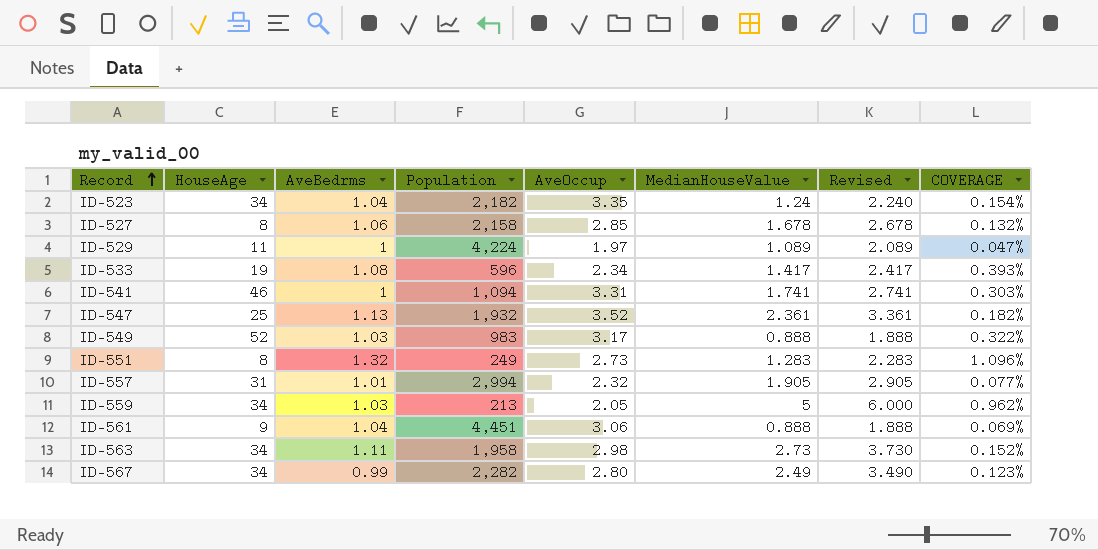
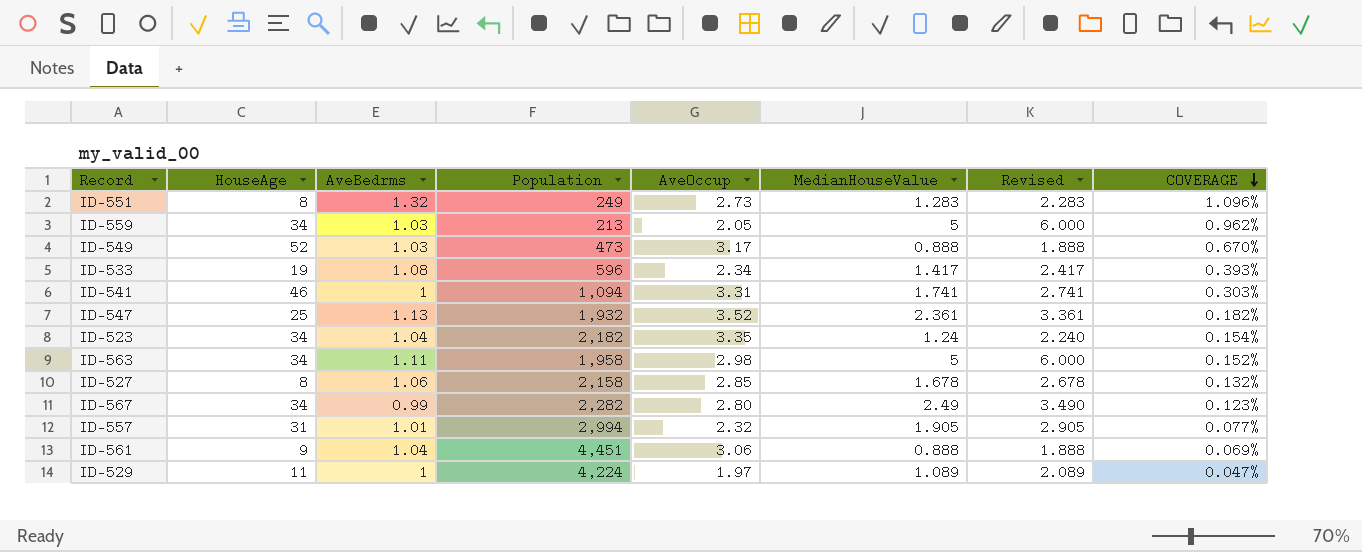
row order: Record ascending -> COVERAGE descending
ID-549 | Population: 983 -> 473
ID-549 | COVERAGE: 0.322% -> 0.670%
ID-563 | MedianHouseValue: 2.73 -> 5
ID-563 | Revised: 3.730 -> 6.000

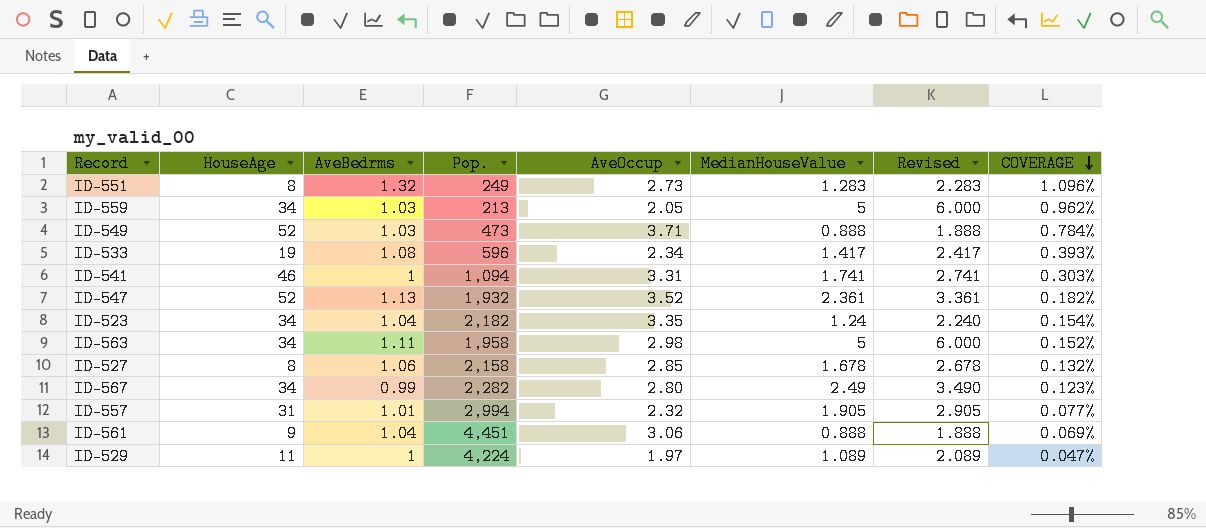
column name: Population -> Pop.
ID-549 | AveOccup: 3.17 -> 3.71
ID-549 | COVERAGE: 0.670% -> 0.784%
ID-547 | HouseAge: 25 -> 52

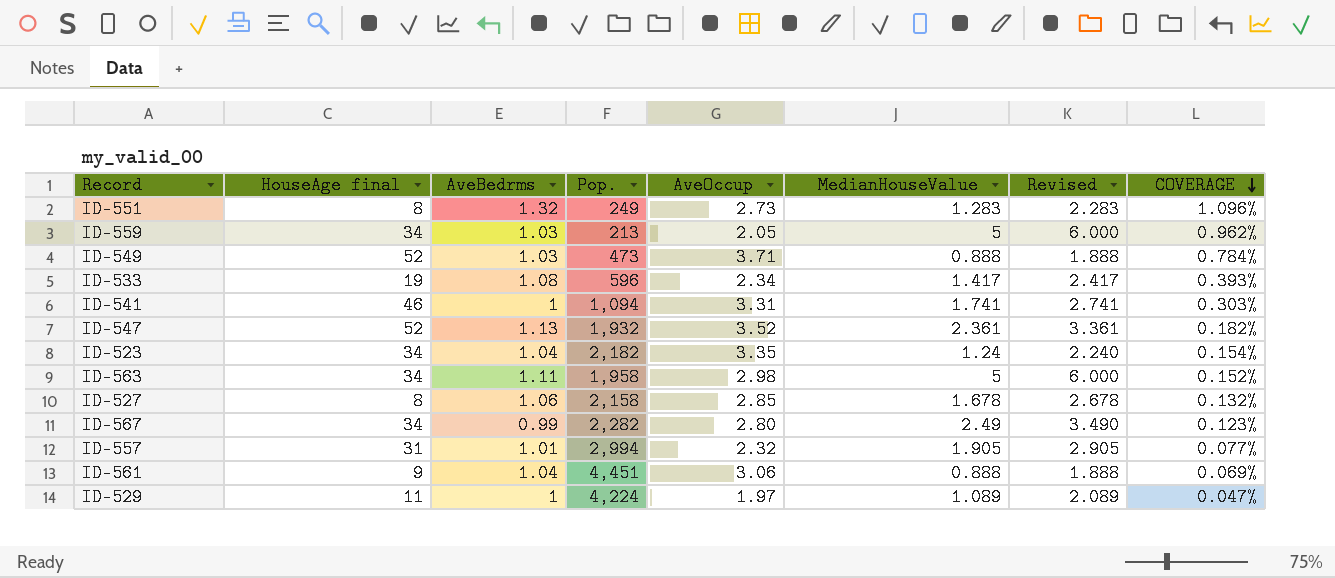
column name: HouseAge -> HouseAge final

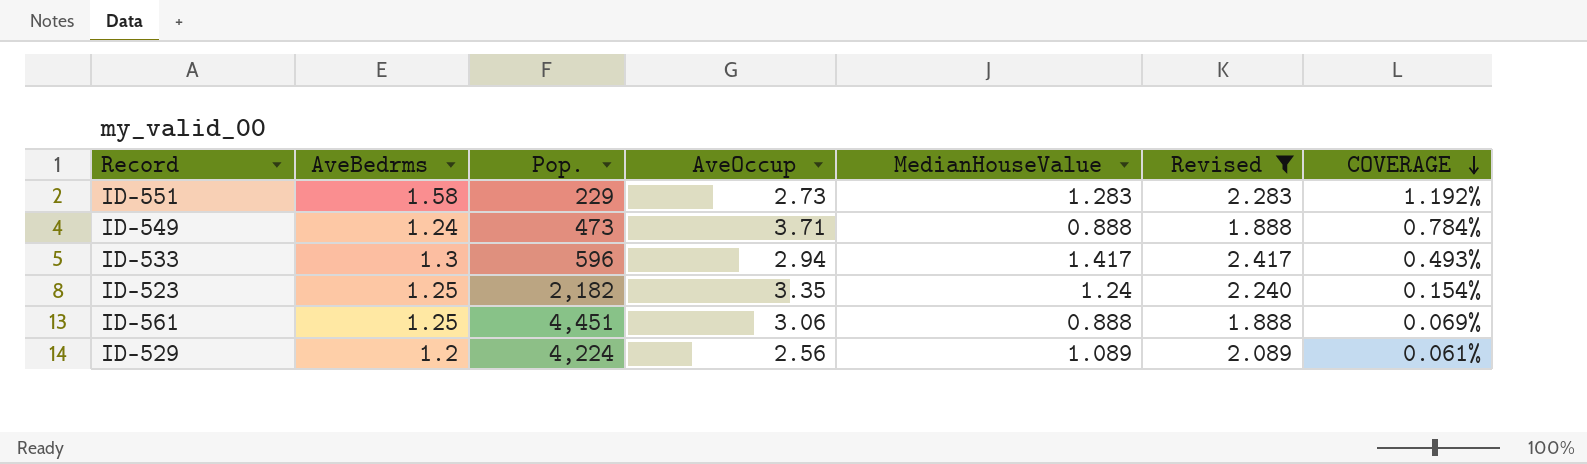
filter: none -> Revised <= 2.417
column HouseAge final | position: 2 -> none
ID-551 | AveBedrms: 1.32 -> 1.58
ID-551 | Pop.: 249 -> 229
ID-551 | COVERAGE: 1.096% -> 1.192%
ID-549 | AveBedrms: 1.03 -> 1.24
ID-533 | AveBedrms: 1.08 -> 1.3
ID-533 | AveOccup: 2.34 -> 2.94
ID-533 | COVERAGE: 0.393% -> 0.493%
ID-523 | AveBedrms: 1.04 -> 1.25
ID-561 | AveBedrms: 1.04 -> 1.25
ID-529 | AveBedrms: 1 -> 1.2
ID-529 | AveOccup: 1.97 -> 2.56
ID-529 | COVERAGE: 0.047% -> 0.061%

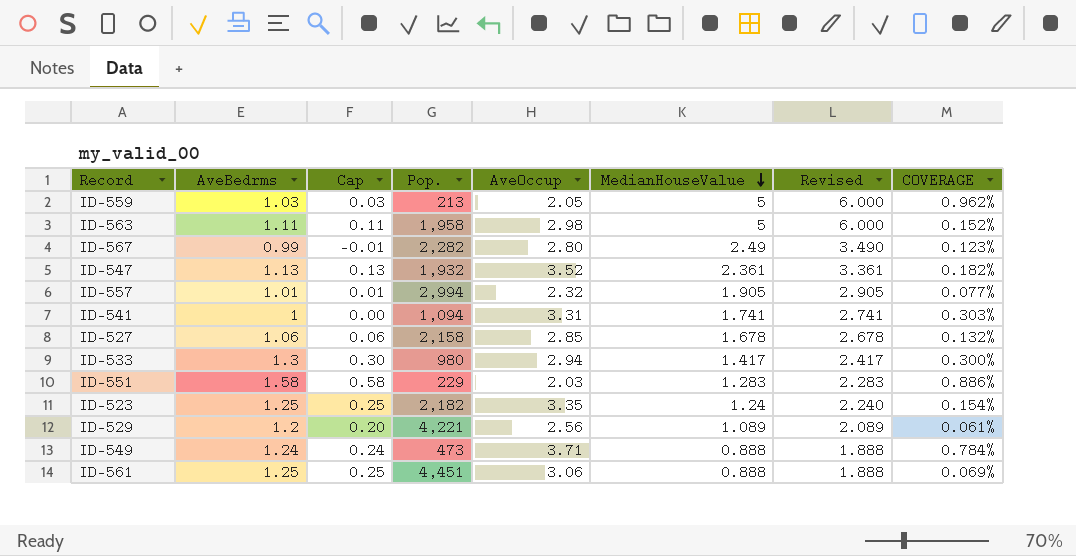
filter: Revised <= 2.417 -> none
row order: COVERAGE descending -> MedianHouseValue descending
column Cap | formula: none -> [AveBedrms] - 1
ID-533 | Pop.: 596 -> 980
ID-533 | COVERAGE: 0.493% -> 0.300%
ID-551 | AveOccup: 2.73 -> 2.03
ID-551 | COVERAGE: 1.192% -> 0.886%
ID-529 | Pop.: 4,224 -> 4,221

